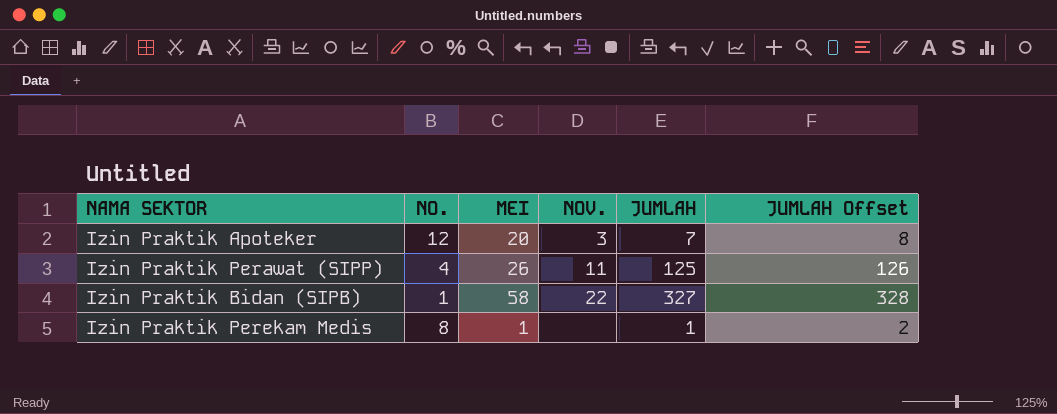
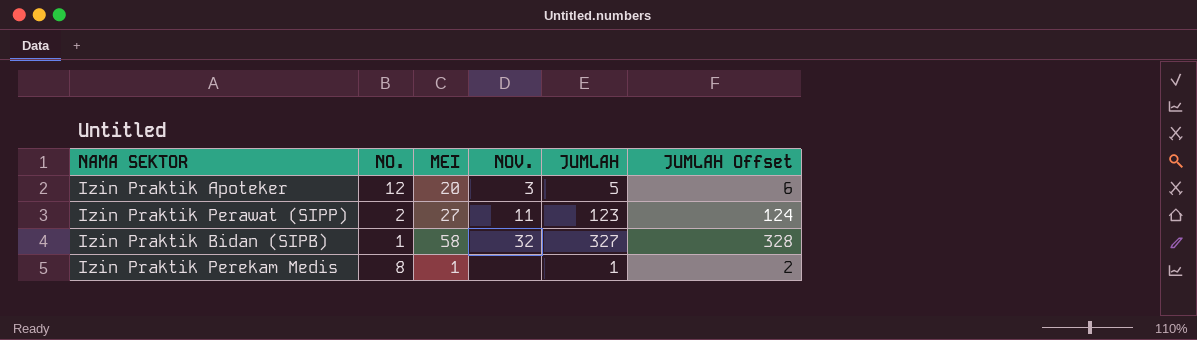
Izin Praktik Apoteker | JUMLAH: 7 -> 5
Izin Praktik Apoteker | JUMLAH Offset: 8 -> 6
Izin Praktik Perawat (SIPP) | NO.: 4 -> 2
Izin Praktik Perawat (SIPP) | MEI: 26 -> 27
Izin Praktik Perawat (SIPP) | JUMLAH: 125 -> 123
Izin Praktik Perawat (SIPP) | JUMLAH Offset: 126 -> 124
Izin Praktik Bidan (SIPB) | NOV.: 22 -> 32

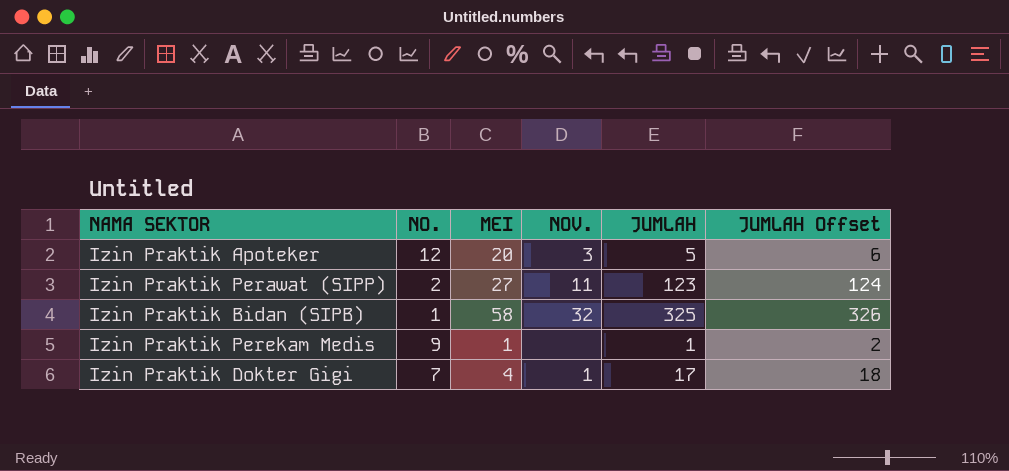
Izin Praktik Bidan (SIPB) | JUMLAH: 327 -> 325
Izin Praktik Bidan (SIPB) | JUMLAH Offset: 328 -> 326
Izin Praktik Perekam Medis | NO.: 8 -> 9
row Izin Praktik Dokter Gigi: none -> 7 | 4 | 1 | 17 | 18

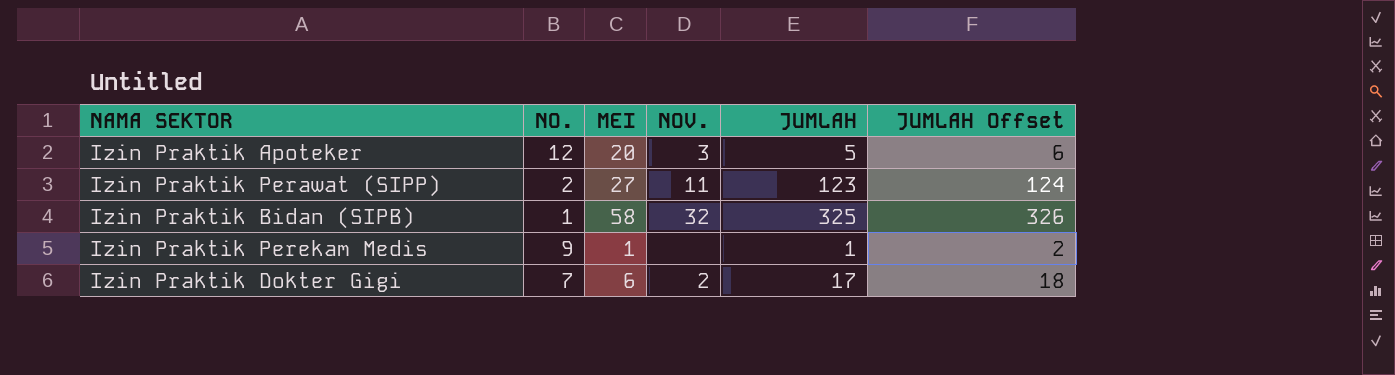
Izin Praktik Dokter Gigi | MEI: 4 -> 6
Izin Praktik Dokter Gigi | NOV.: 1 -> 2

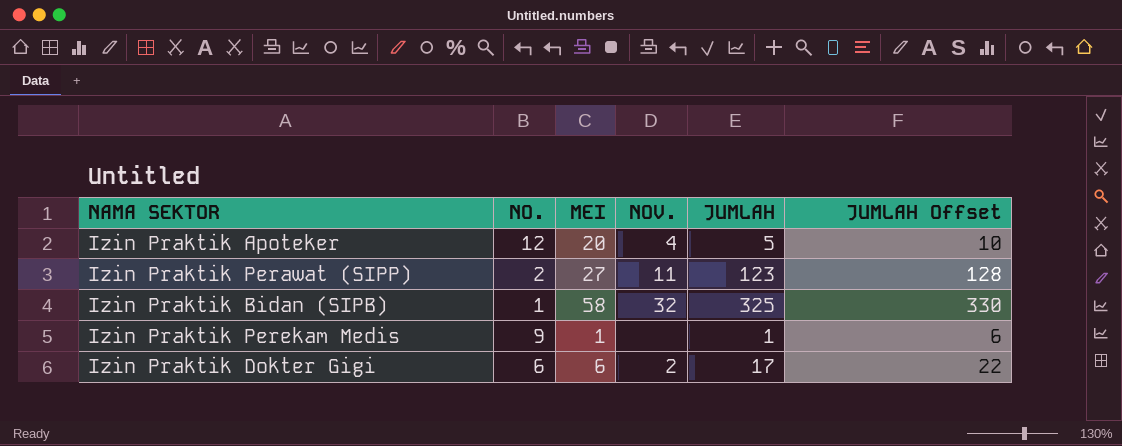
column JUMLAH Offset | formula: [JUMLAH] + 1 -> [JUMLAH] + 5
Izin Praktik Apoteker | NOV.: 3 -> 4
Izin Praktik Dokter Gigi | NO.: 7 -> 6

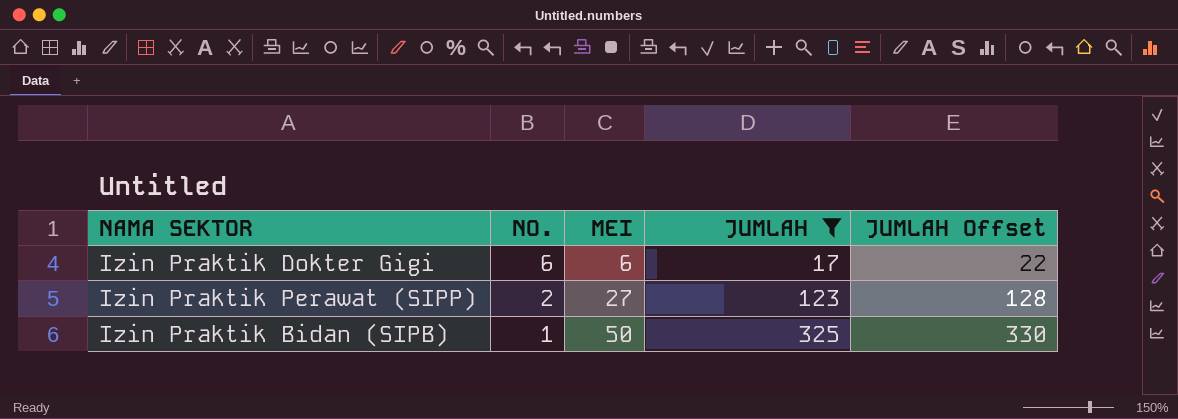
filter: none -> JUMLAH >= 17
row order: none -> NO. descending
column NOV. | position: 4 -> none
Izin Praktik Bidan (SIPB) | MEI: 58 -> 50

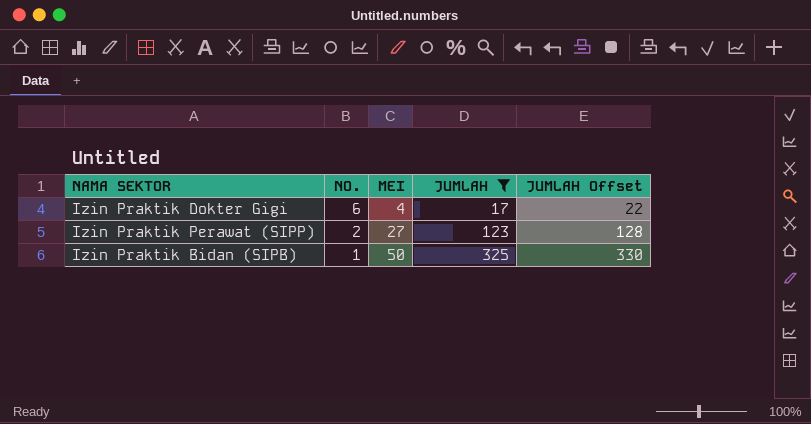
Izin Praktik Dokter Gigi | MEI: 6 -> 4

